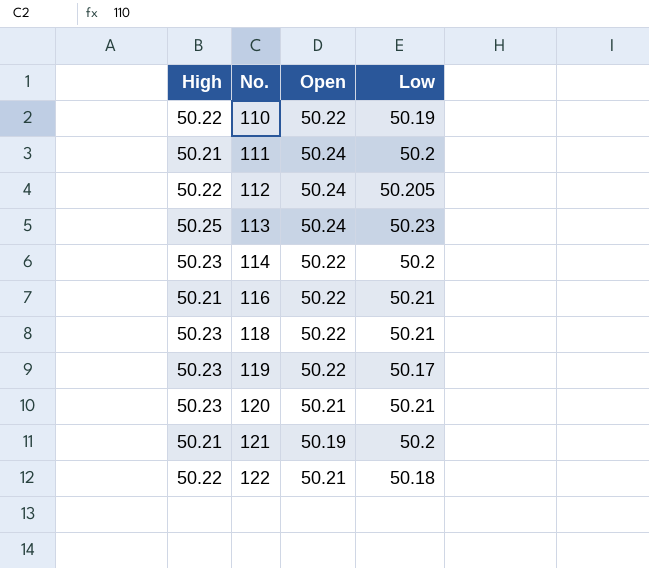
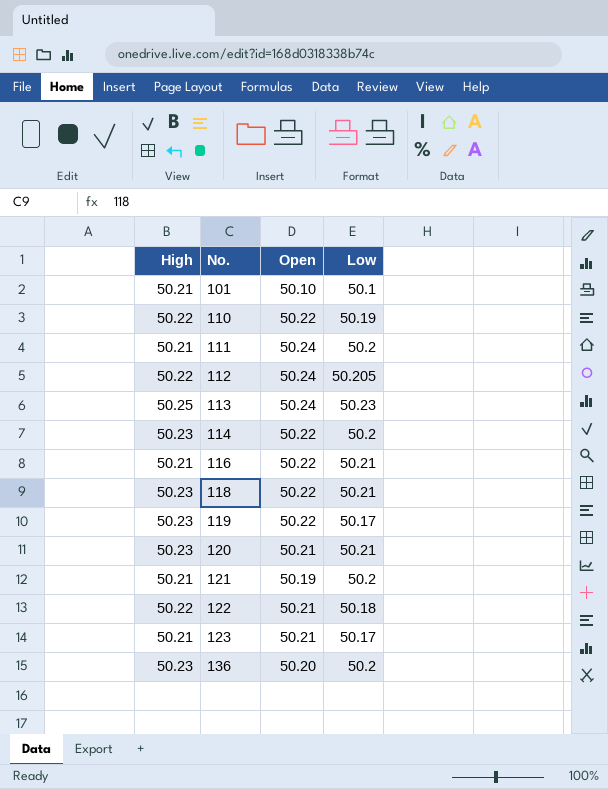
row 101: none -> 50.21 | 50.10 | 50.1
row 123: none -> 50.21 | 50.21 | 50.17
row 136: none -> 50.23 | 50.20 | 50.2

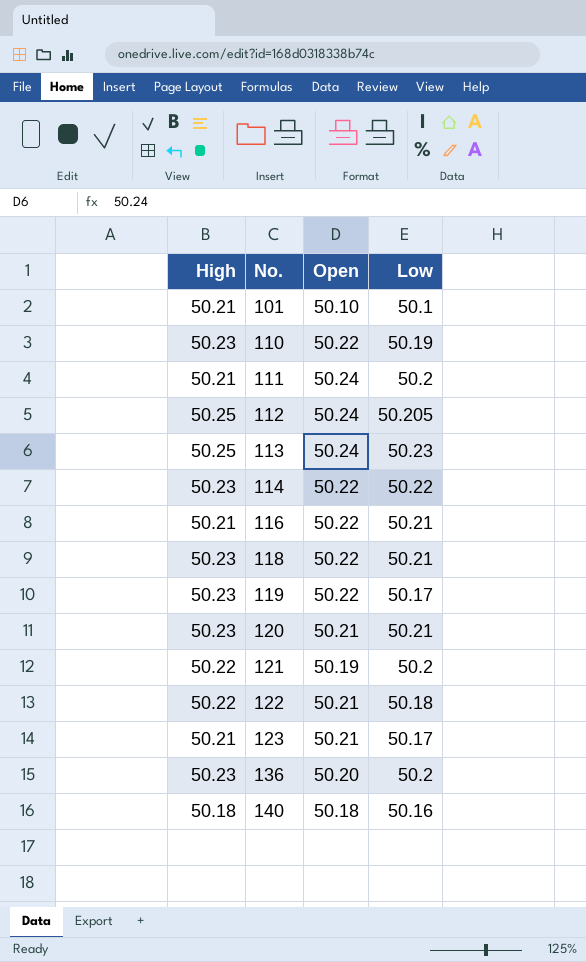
110 | High: 50.22 -> 50.23
112 | High: 50.22 -> 50.25
114 | Low: 50.2 -> 50.22
121 | High: 50.21 -> 50.22
row 140: none -> 50.18 | 50.18 | 50.16

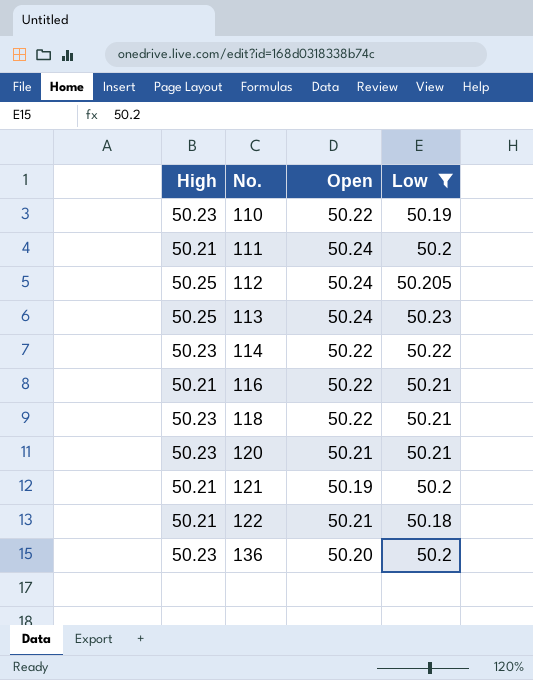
filter: none -> Low >= 50.18
121 | High: 50.22 -> 50.21
122 | High: 50.22 -> 50.21

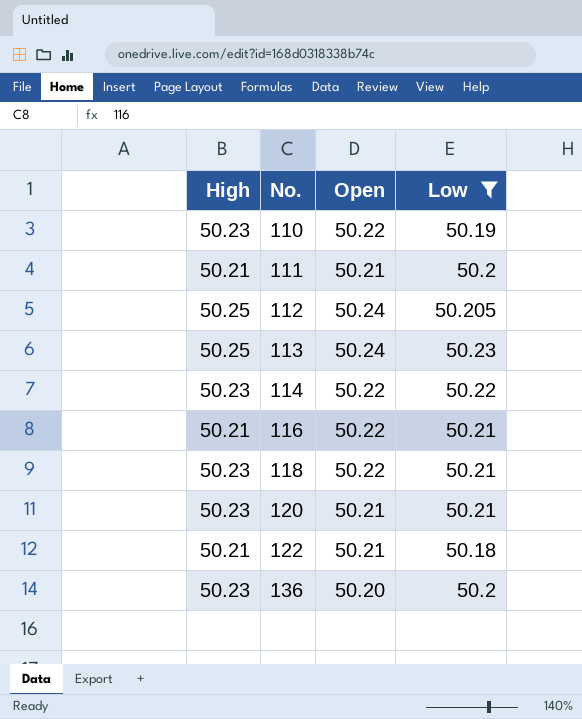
row 121: 50.21 | 50.19 | 50.2 -> none
111 | Open: 50.24 -> 50.21

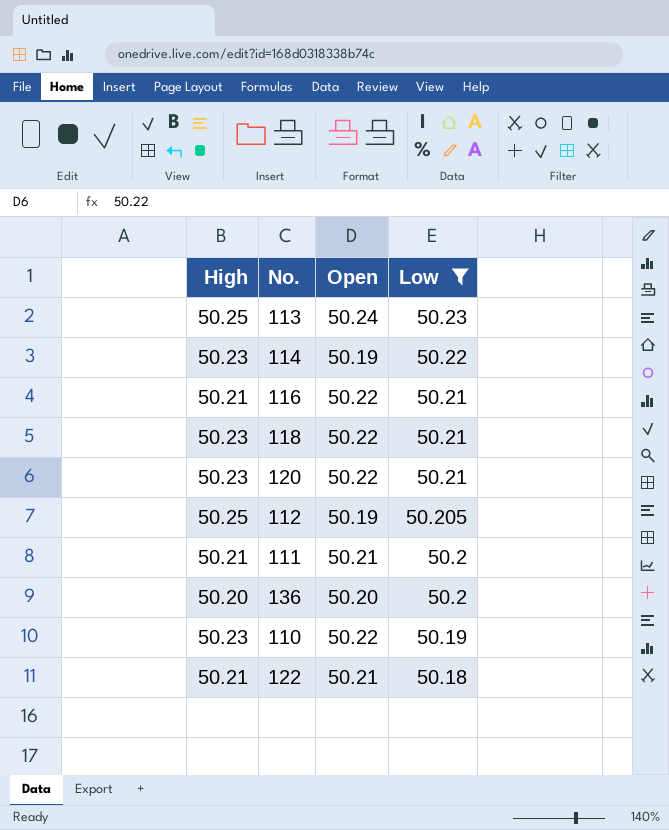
row order: No. ascending -> Low descending
114 | Open: 50.22 -> 50.19
120 | Open: 50.21 -> 50.22
112 | Open: 50.24 -> 50.19
136 | High: 50.23 -> 50.20

